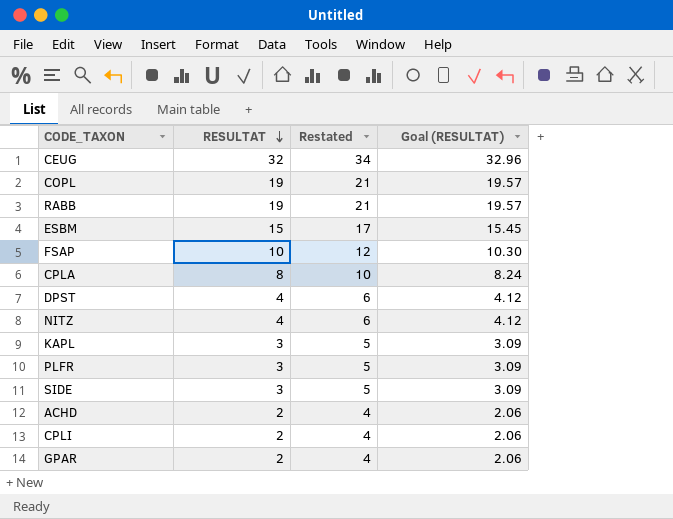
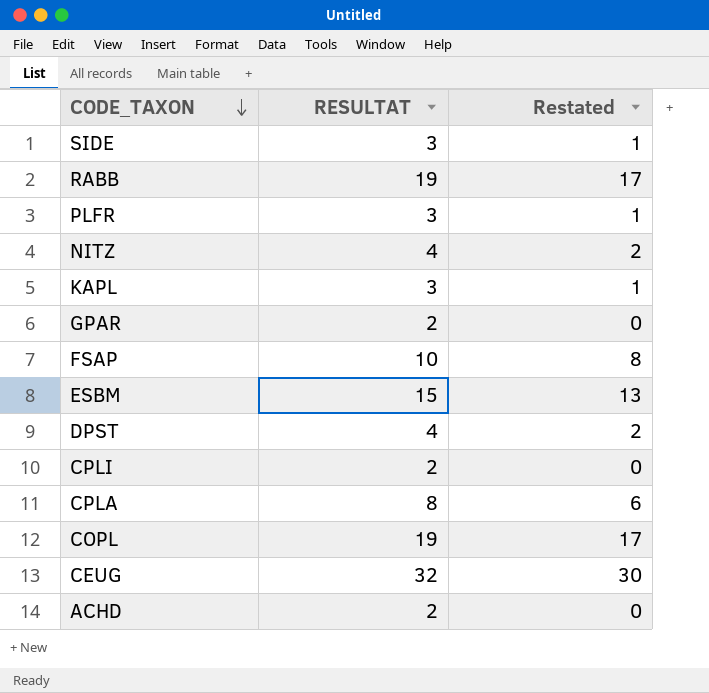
row order: RESULTAT descending -> CODE_TAXON descending
column Goal (RESULTAT) | formula: [RESULTAT] * 1.03 -> none
column Restated | formula: [RESULTAT] + 2 -> [RESULTAT] - 2

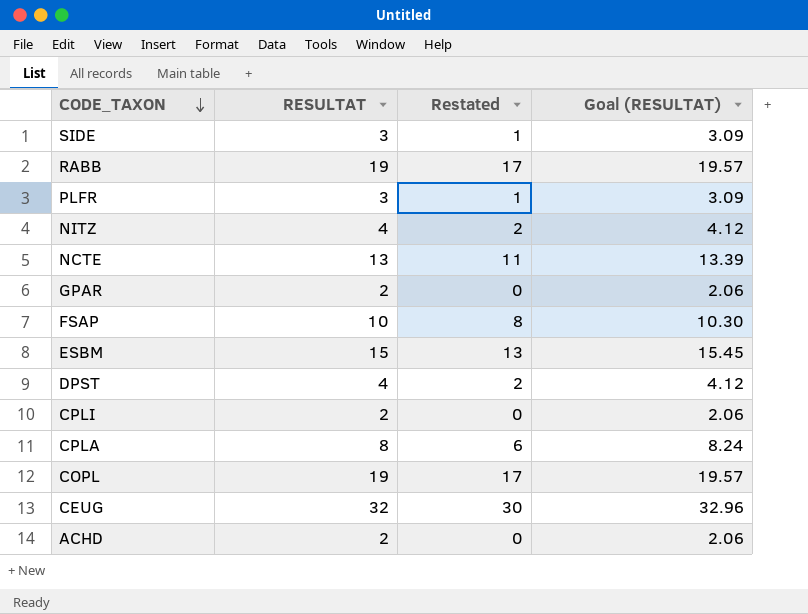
column Goal (RESULTAT) | formula: none -> [RESULTAT] * 1.03
row KAPL: 3 | 1 -> none
row NCTE: none -> 13 | 11 | 13.39

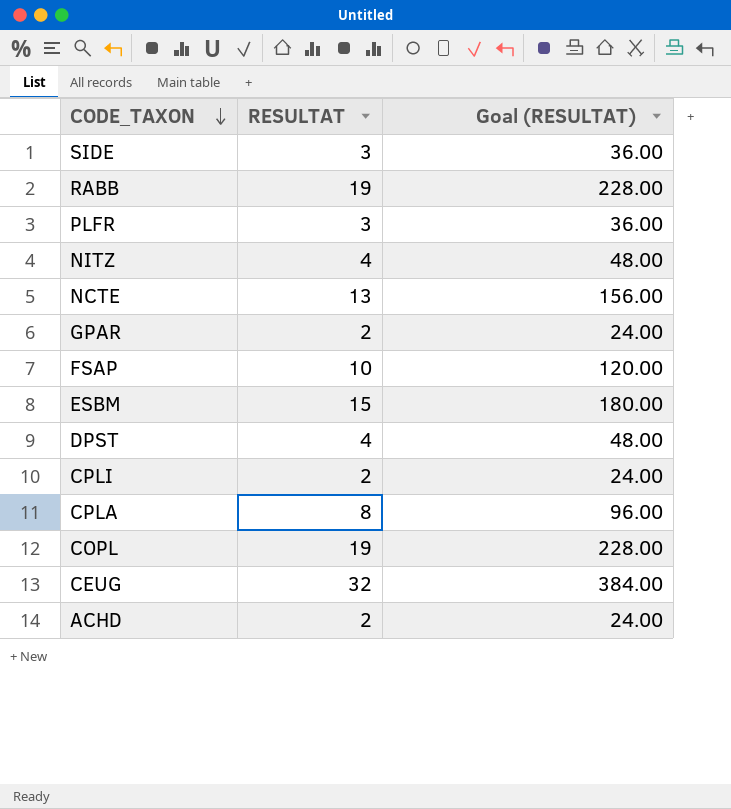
column Restated | formula: [RESULTAT] - 2 -> none
column Goal (RESULTAT) | formula: [RESULTAT] * 1.03 -> [RESULTAT] * 12

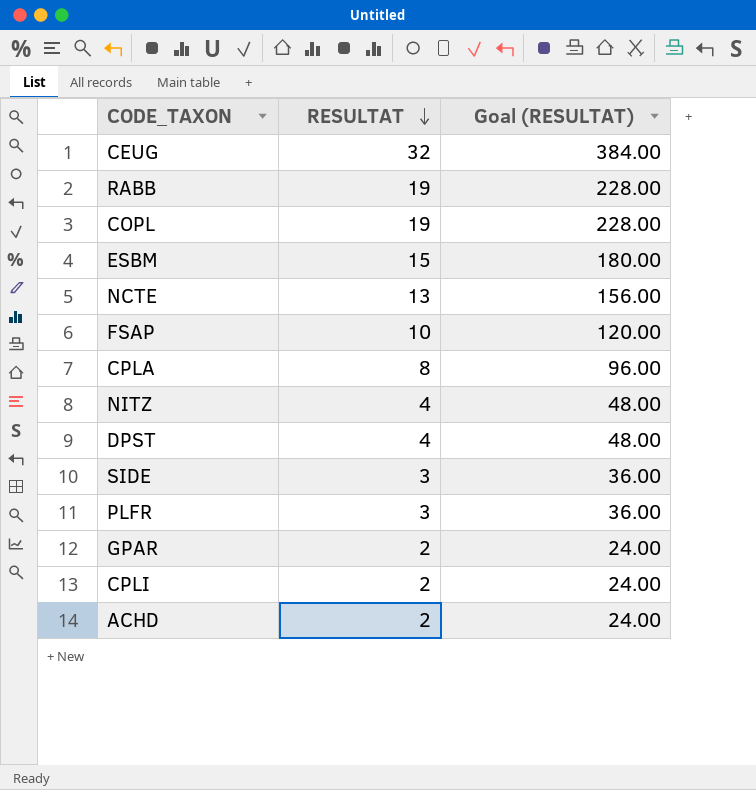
row order: CODE_TAXON descending -> RESULTAT descending

